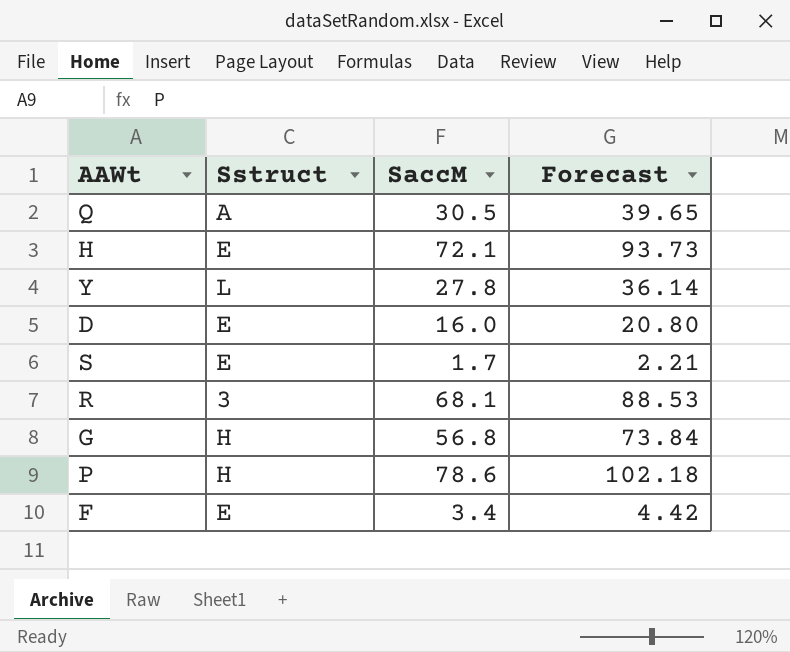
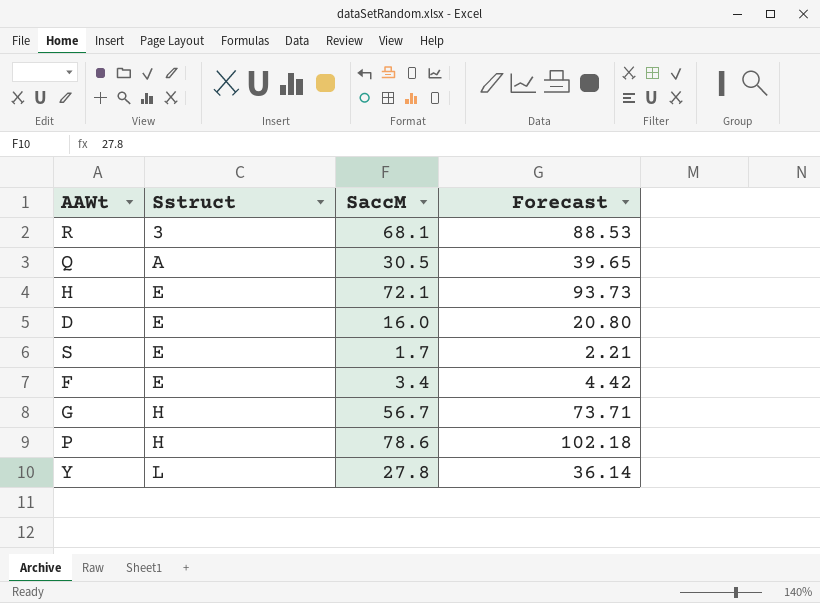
row order: none -> Sstruct ascending
G | SaccM: 56.8 -> 56.7
G | Forecast: 73.84 -> 73.71

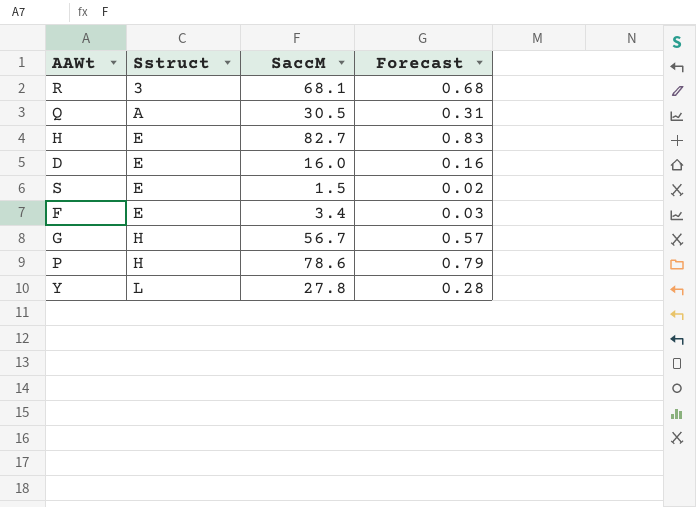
column Forecast | formula: [SaccM] * 1.3 -> [SaccM] * 0.01
H | SaccM: 72.1 -> 82.7
S | SaccM: 1.7 -> 1.5

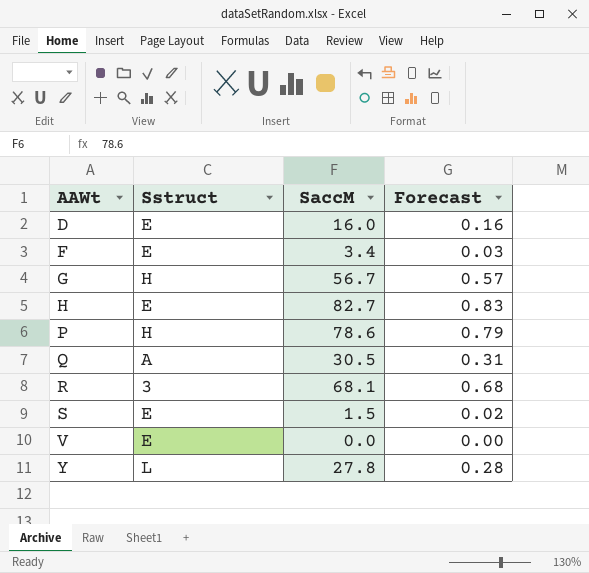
row order: Sstruct ascending -> AAWt ascending
row V: none -> E | 0.0 | 0.00

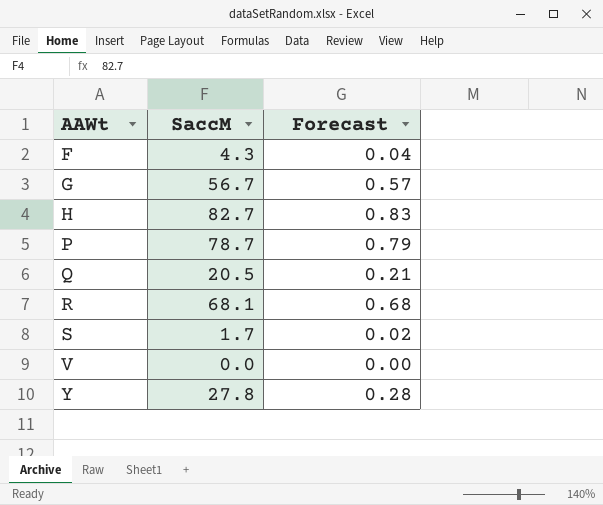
column Sstruct | position: 2 -> none
row D: E | 16.0 | 0.16 -> none
F | SaccM: 3.4 -> 4.3
F | Forecast: 0.03 -> 0.04
P | SaccM: 78.6 -> 78.7
Q | SaccM: 30.5 -> 20.5
Q | Forecast: 0.31 -> 0.21
S | SaccM: 1.5 -> 1.7

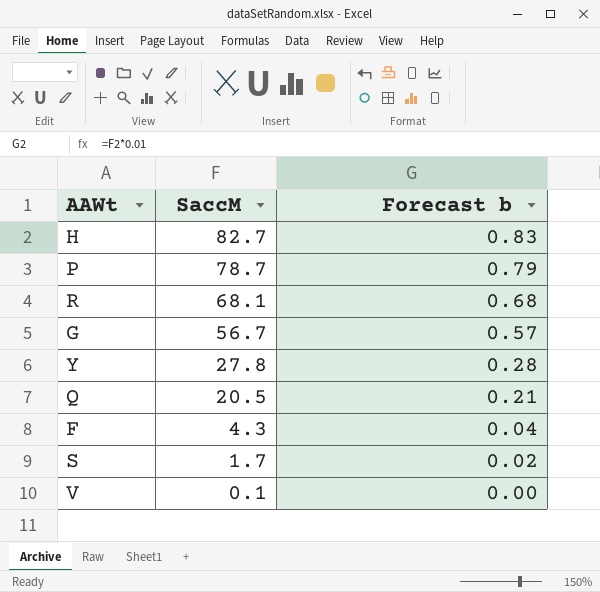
row order: AAWt ascending -> SaccM descending
column name: Forecast -> Forecast b
V | SaccM: 0.0 -> 0.1

